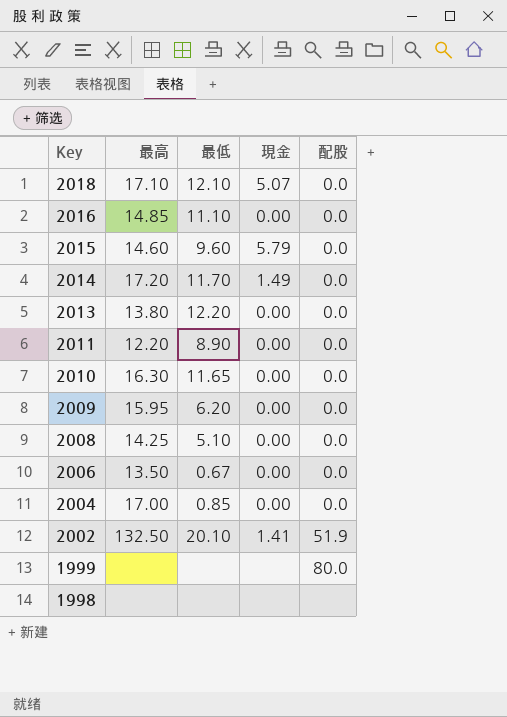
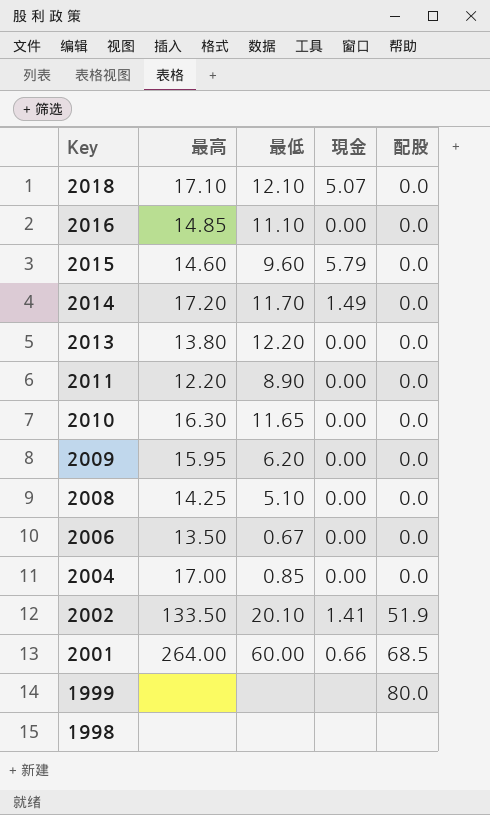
2002 | 最高: 132.50 -> 133.50
row 2001: none -> 264.00 | 60.00 | 0.66 | 68.5

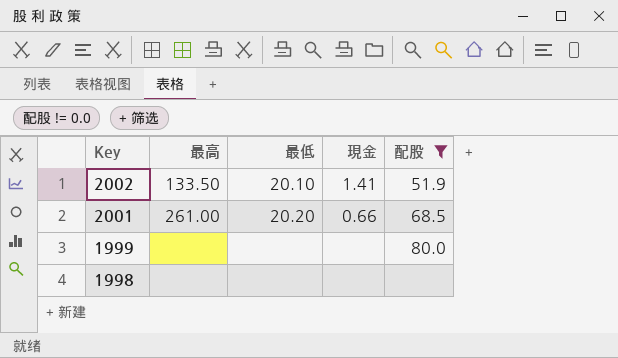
filter: none -> 配股 != 0.0
2001 | 最高: 264.00 -> 261.00
2001 | 最低: 60.00 -> 20.20

